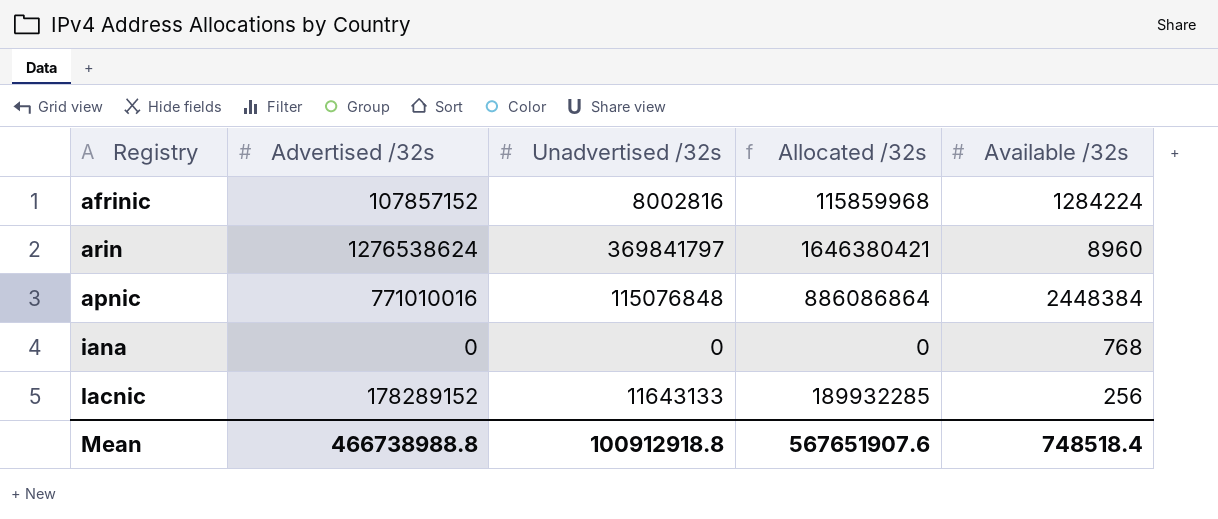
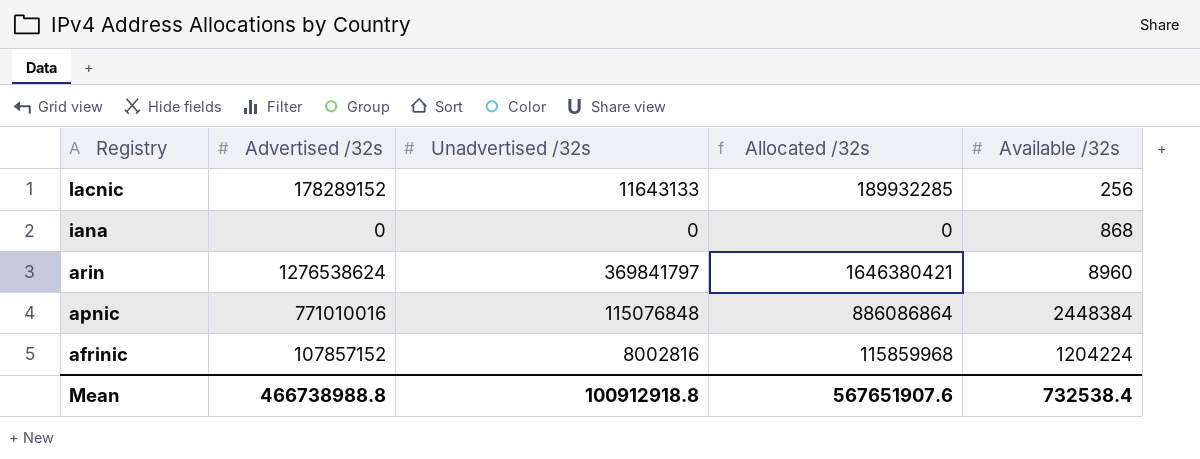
row order: none -> Registry descending
iana | Available /32s: 768 -> 868
afrinic | Available /32s: 1284224 -> 1204224
Mean | Available /32s: 748518.4 -> 732538.4

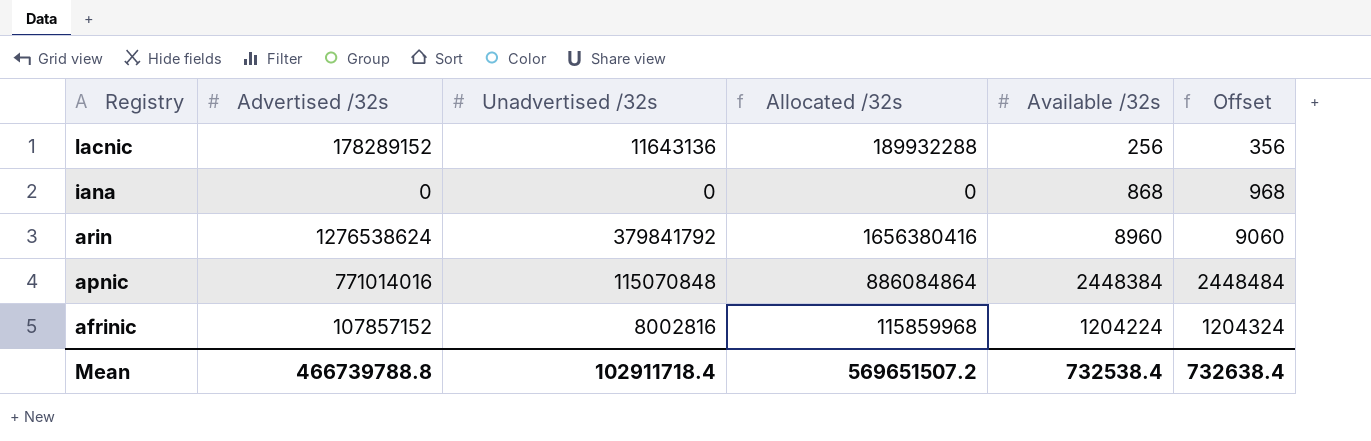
column Offset | formula: none -> [Available /32s] + 100
lacnic | Unadvertised /32s: 11643133 -> 11643136
lacnic | Allocated /32s: 189932285 -> 189932288
arin | Unadvertised /32s: 369841797 -> 379841792
arin | Allocated /32s: 1646380421 -> 1656380416
apnic | Advertised /32s: 771010016 -> 771014016
apnic | Unadvertised /32s: 115076848 -> 115070848
apnic | Allocated /32s: 886086864 -> 886084864
Mean | Advertised /32s: 466738988.8 -> 466739788.8
Mean | Unadvertised /32s: 100912918.8 -> 102911718.4
Mean | Allocated /32s: 567651907.6 -> 569651507.2

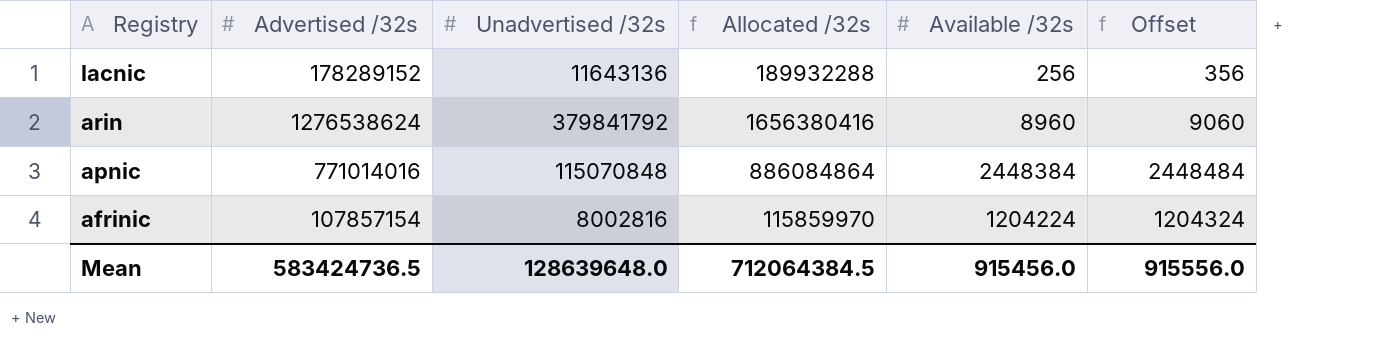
row iana: 0 | 0 | 0 | 868 | 968 -> none
afrinic | Advertised /32s: 107857152 -> 107857154
afrinic | Allocated /32s: 115859968 -> 115859970
Mean | Advertised /32s: 466739788.8 -> 583424736.5
Mean | Unadvertised /32s: 102911718.4 -> 128639648.0
Mean | Allocated /32s: 569651507.2 -> 712064384.5
Mean | Available /32s: 732538.4 -> 915456.0
Mean | Offset: 732638.4 -> 915556.0

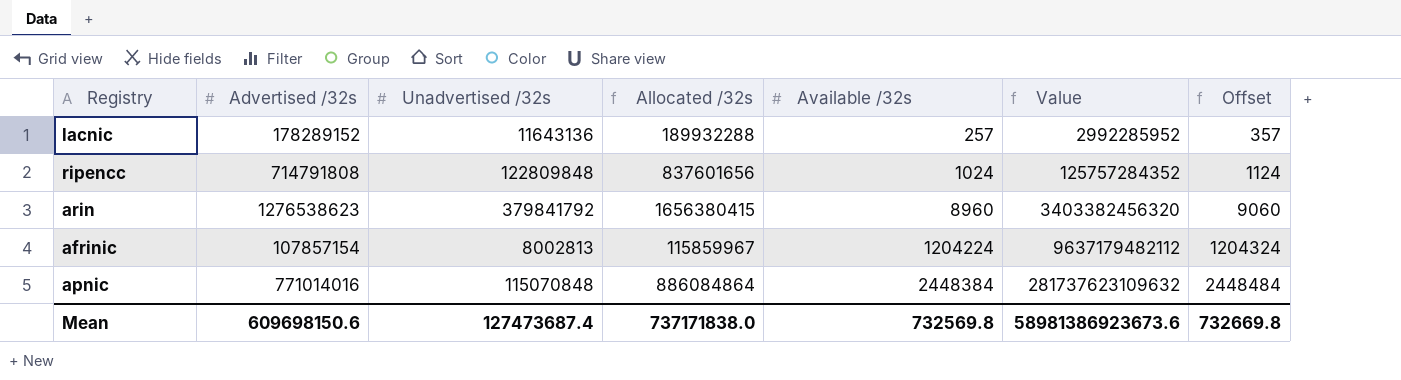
row order: Registry descending -> Available /32s ascending
column Value | formula: none -> [Unadvertised /32s] * [Available /32s]
lacnic | Available /32s: 256 -> 257
lacnic | Offset: 356 -> 357
row ripencc: none -> 714791808 | 122809848 | 837601656 | 1024 | 125757284352 | 1124
arin | Advertised /32s: 1276538624 -> 1276538623
arin | Allocated /32s: 1656380416 -> 1656380415
afrinic | Unadvertised /32s: 8002816 -> 8002813
afrinic | Allocated /32s: 115859970 -> 115859967
Mean | Advertised /32s: 583424736.5 -> 609698150.6
Mean | Unadvertised /32s: 128639648.0 -> 127473687.4
Mean | Allocated /32s: 712064384.5 -> 737171838.0
Mean | Available /32s: 915456.0 -> 732569.8
Mean | Offset: 915556.0 -> 732669.8

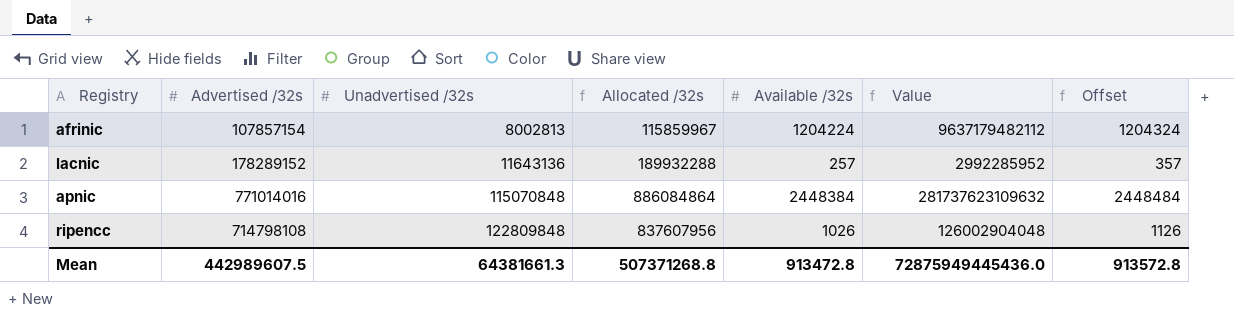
row order: Available /32s ascending -> Unadvertised /32s ascending
row arin: 1276538623 | 379841792 | 1656380415 | 8960 | 3403382456320 | 9060 -> none
ripencc | Advertised /32s: 714791808 -> 714798108
ripencc | Allocated /32s: 837601656 -> 837607956
ripencc | Available /32s: 1024 -> 1026
ripencc | Value: 125757284352 -> 126002904048
ripencc | Offset: 1124 -> 1126
Mean | Advertised /32s: 609698150.6 -> 442989607.5
Mean | Unadvertised /32s: 127473687.4 -> 64381661.3
Mean | Allocated /32s: 737171838.0 -> 507371268.8
Mean | Available /32s: 732569.8 -> 913472.8
Mean | Value: 58981386923673.6 -> 72875949445436.0
Mean | Offset: 732669.8 -> 913572.8

